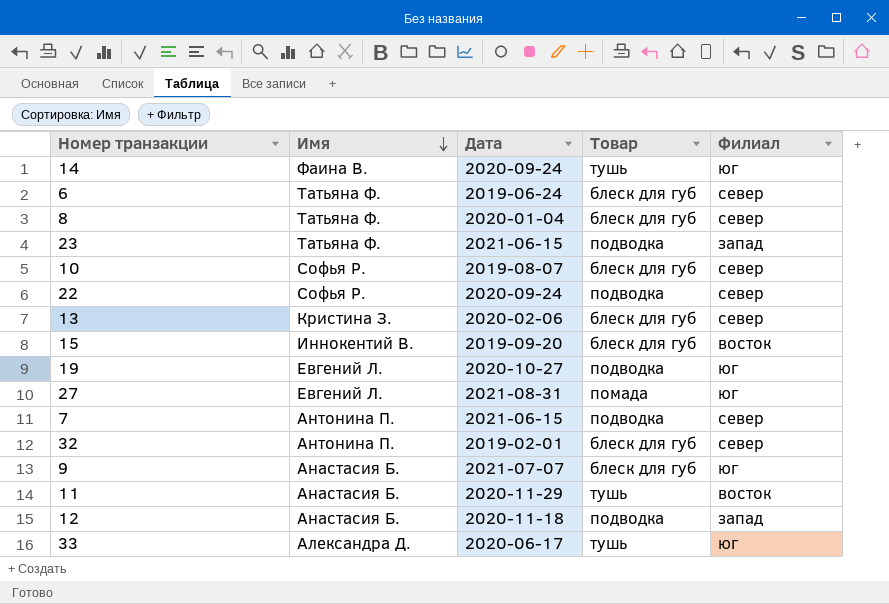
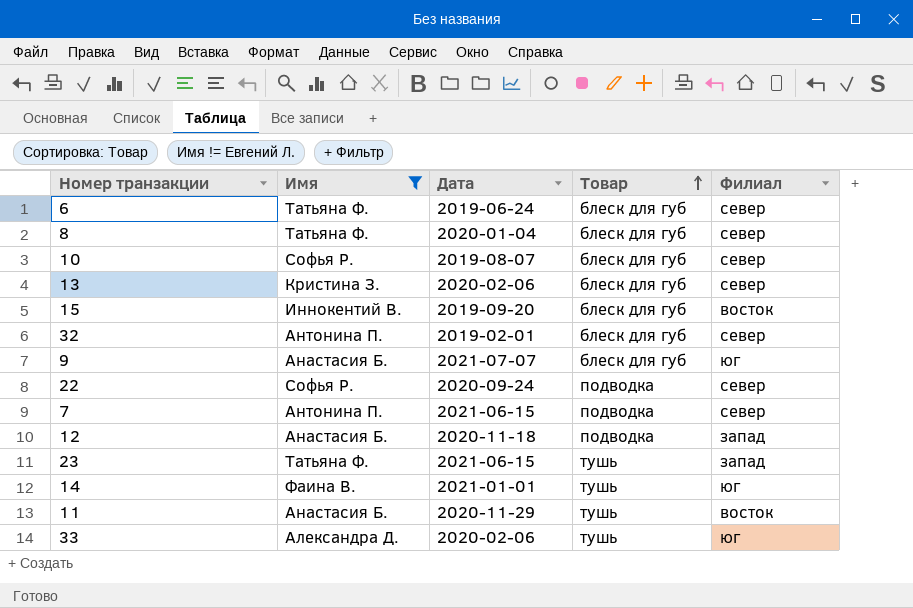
filter: none -> Имя != Евгений Л.
row order: Имя descending -> Товар ascending
23 | Товар: подводка -> тушь
14 | Дата: 2020-09-24 -> 2021-01-01
33 | Дата: 2020-06-17 -> 2020-02-06

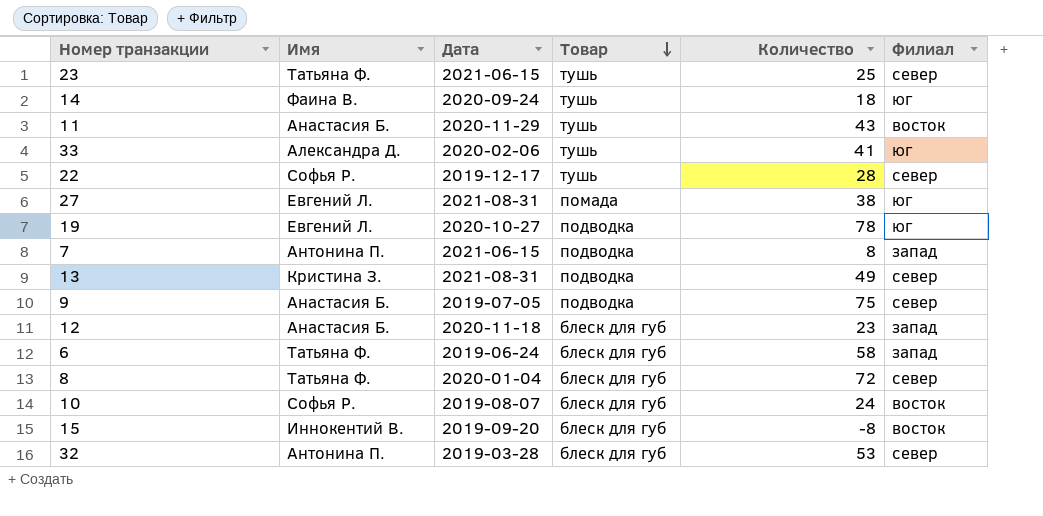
filter: Имя != Евгений Л. -> none
row order: Товар ascending -> Товар descending
column Количество | position: none -> 5
23 | Филиал: запад -> север
14 | Дата: 2021-01-01 -> 2020-09-24
22 | Дата: 2020-09-24 -> 2019-12-17
22 | Товар: подводка -> тушь
7 | Филиал: север -> запад
13 | Дата: 2020-02-06 -> 2021-08-31
13 | Товар: блеск для губ -> подводка
9 | Дата: 2021-07-07 -> 2019-07-05
9 | Товар: блеск для губ -> подводка
9 | Филиал: юг -> север
12 | Товар: подводка -> блеск для губ
6 | Филиал: север -> запад
10 | Филиал: север -> восток
32 | Дата: 2019-02-01 -> 2019-03-28

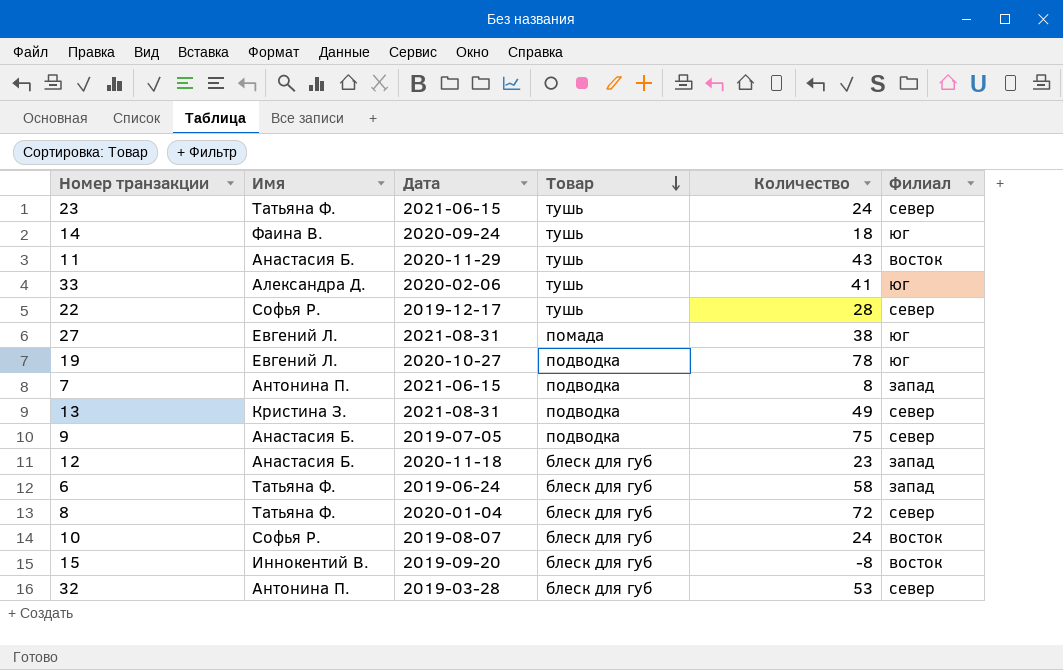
23 | Количество: 25 -> 24

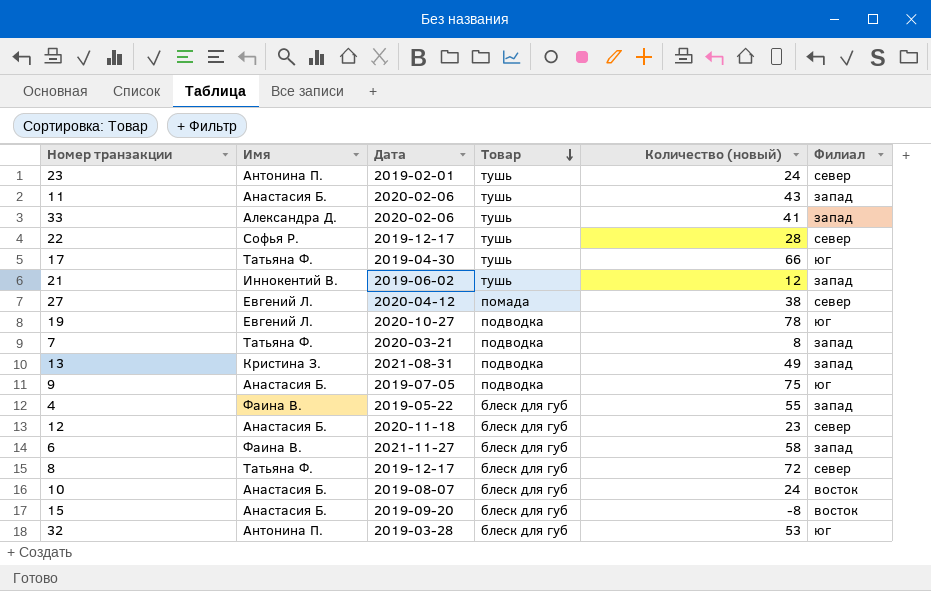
column name: Количество -> Количество (новый)
row 14: Фаина В. | 2020-09-24 | тушь | 18 | юг -> none
23 | Имя: Татьяна Ф. -> Антонина П.
23 | Дата: 2021-06-15 -> 2019-02-01
11 | Дата: 2020-11-29 -> 2020-02-06
11 | Филиал: восток -> запад
33 | Филиал: юг -> запад
row 17: none -> Татьяна Ф. | 2019-04-30 | тушь | 66 | юг
row 21: none -> Иннокентий В. | 2019-06-02 | тушь | 12 | запад
27 | Дата: 2021-08-31 -> 2020-04-12
27 | Филиал: юг -> север
7 | Имя: Антонина П. -> Татьяна Ф.
7 | Дата: 2021-06-15 -> 2020-03-21
13 | Филиал: север -> запад
9 | Филиал: север -> юг
row 4: none -> Фаина В. | 2019-05-22 | блеск для губ | 55 | запад
12 | Филиал: запад -> север
6 | Имя: Татьяна Ф. -> Фаина В.
6 | Дата: 2019-06-24 -> 2021-11-27
8 | Дата: 2020-01-04 -> 2019-12-17
10 | Имя: Софья Р. -> Анастасия Б.
15 | Имя: Иннокентий В. -> Анастасия Б.
32 | Филиал: север -> юг

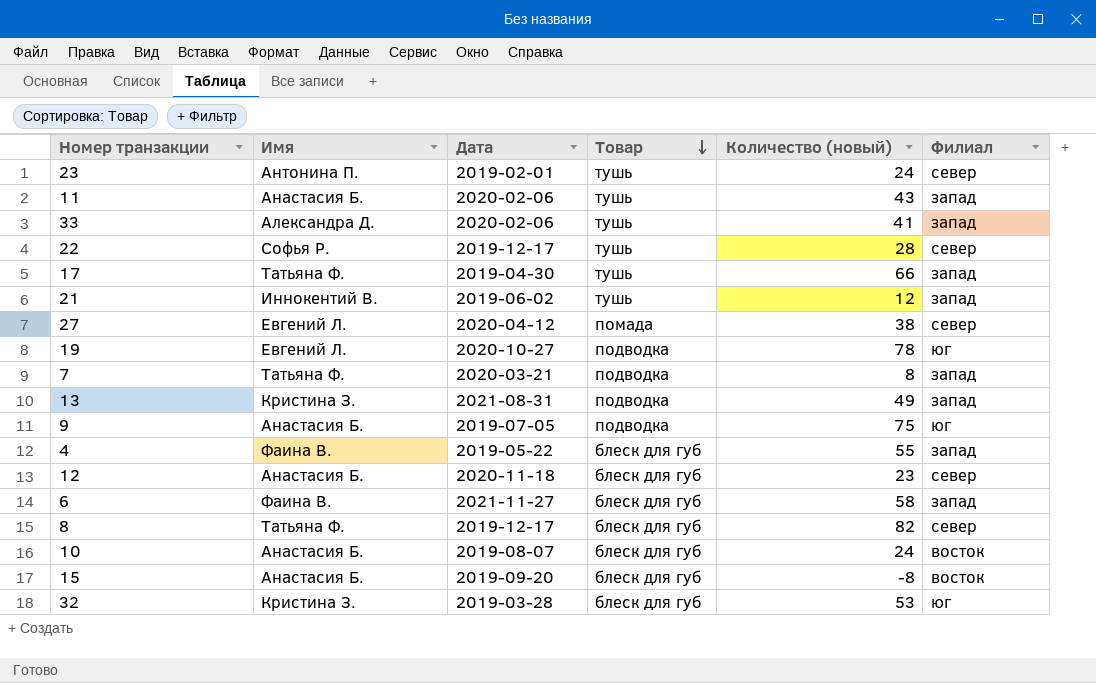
17 | Филиал: юг -> запад
8 | Количество (новый): 72 -> 82
32 | Имя: Антонина П. -> Кристина З.

